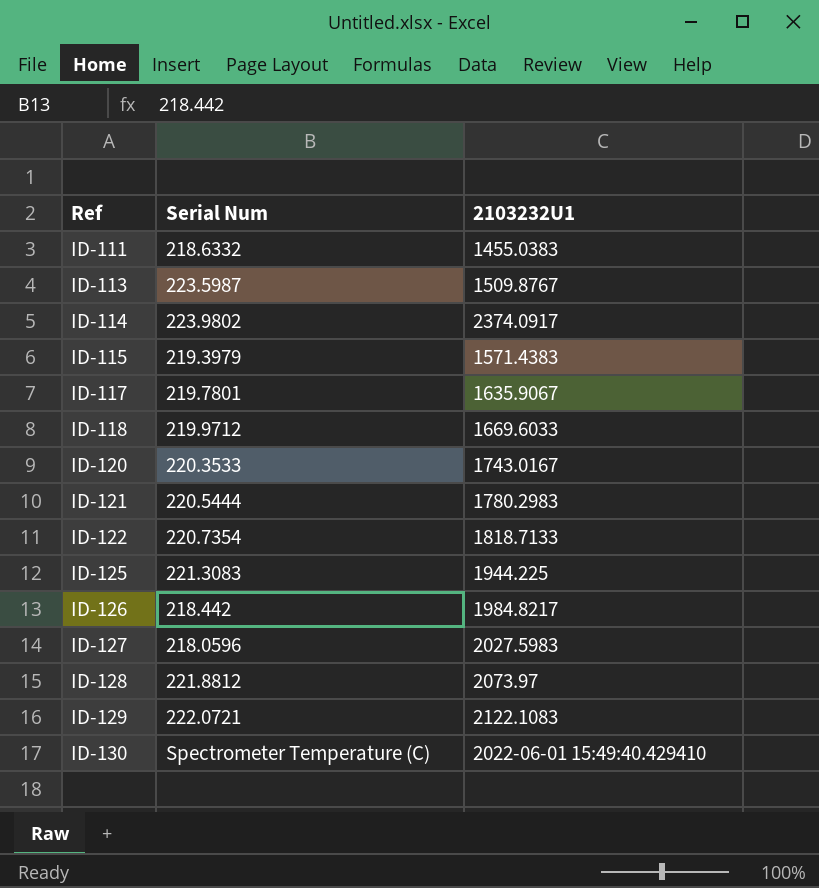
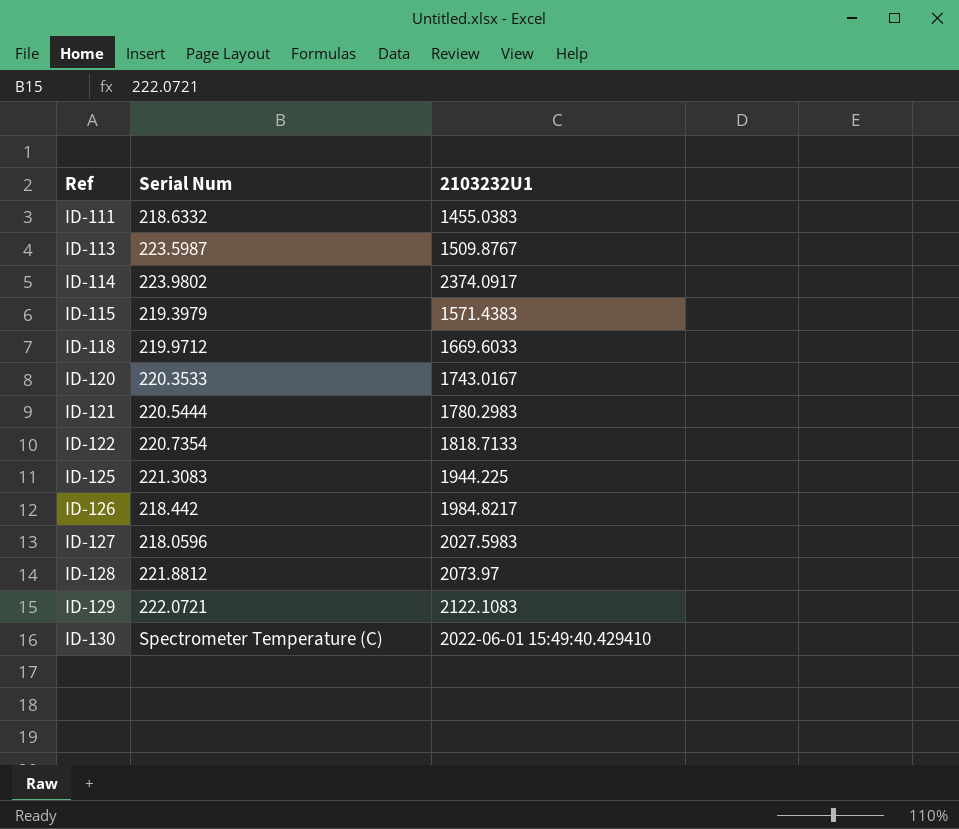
row ID-117: 219.7801 | 1635.9067 -> none

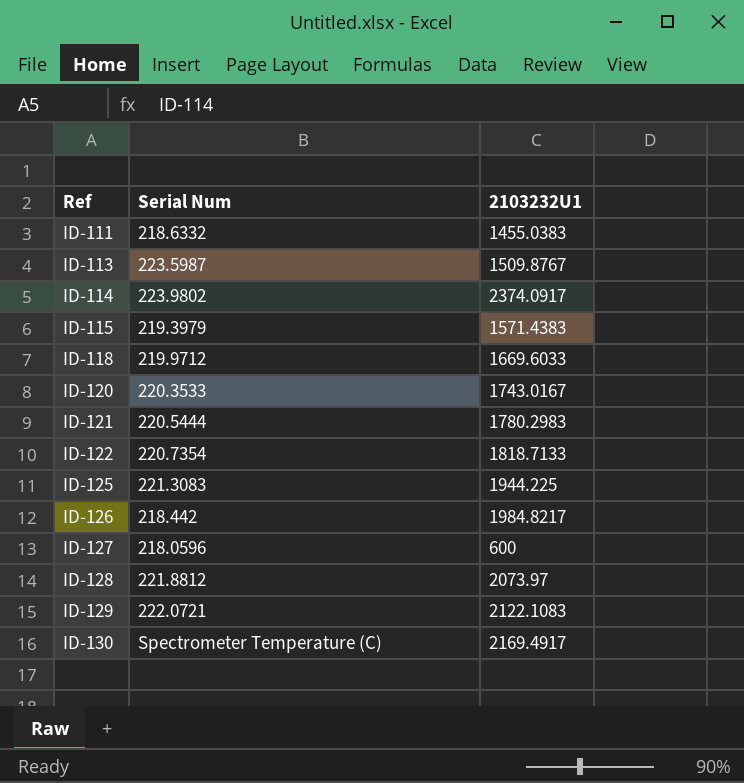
ID-127 | 2103232U1: 2027.5983 -> 600
ID-130 | 2103232U1: 2022-06-01 15:49:40.429410 -> 2169.4917

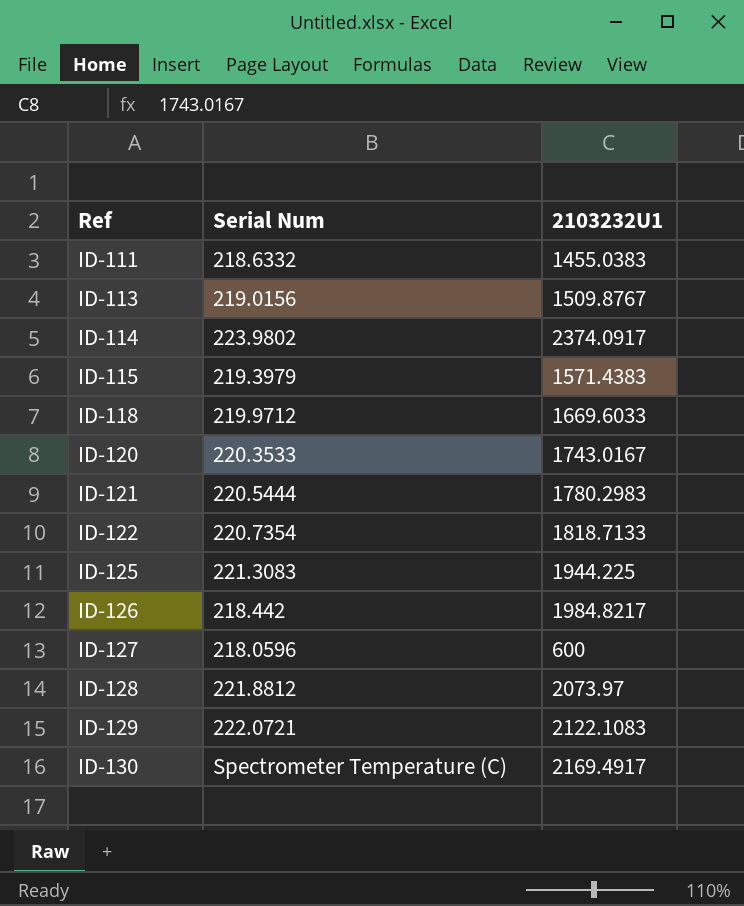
ID-113 | Serial Num: 223.5987 -> 219.0156

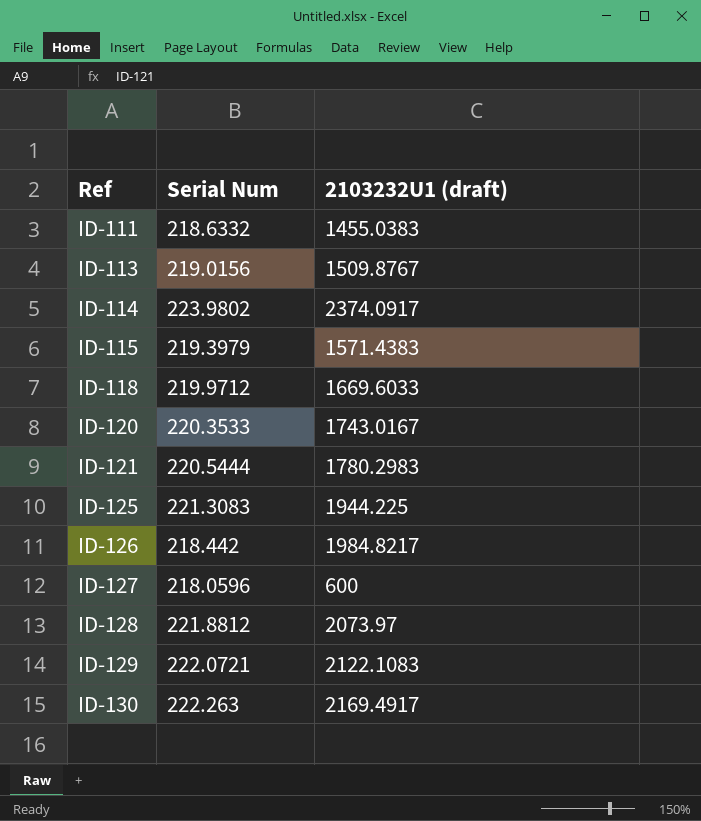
column name: 2103232U1 -> 2103232U1 (draft)
row ID-122: 220.7354 | 1818.7133 -> none
ID-130 | Serial Num: Spectrometer Temperature (C) -> 222.263

